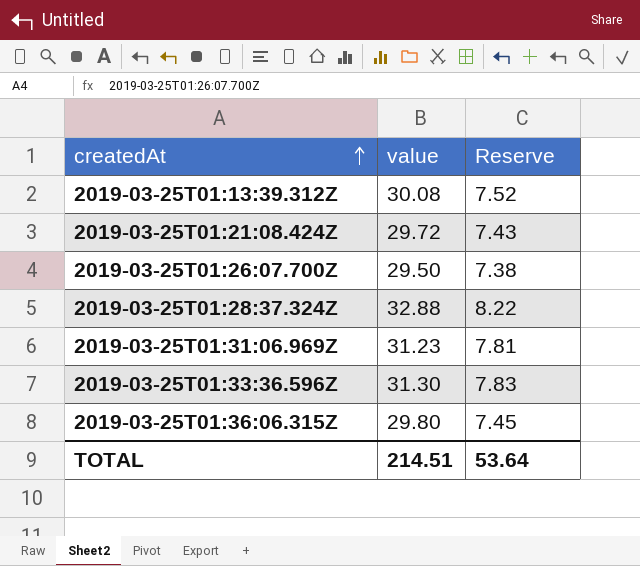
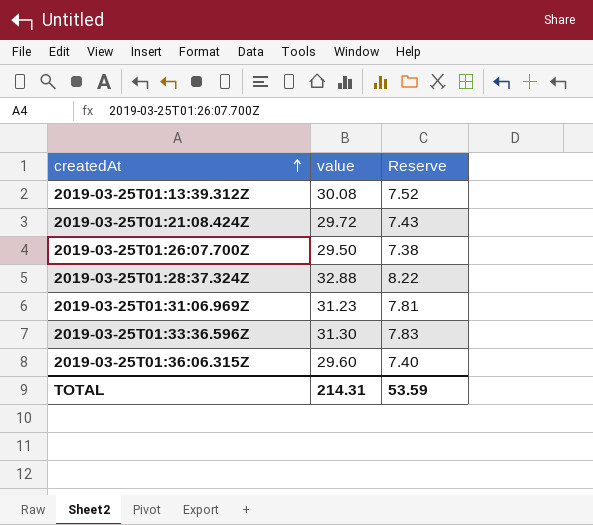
2019-03-25T01:36:06.315Z | value: 29.80 -> 29.60
2019-03-25T01:36:06.315Z | Reserve: 7.45 -> 7.40
TOTAL | value: 214.51 -> 214.31
TOTAL | Reserve: 53.64 -> 53.59

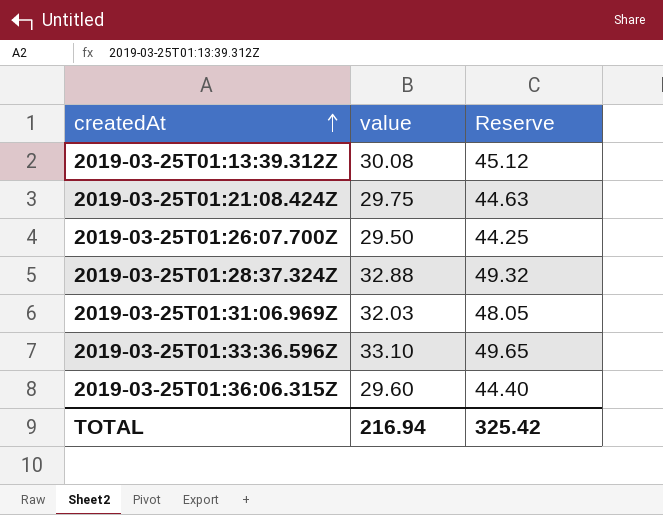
column Reserve | formula: [value] * 0.25 -> [value] * 1.5
2019-03-25T01:21:08.424Z | value: 29.72 -> 29.75
2019-03-25T01:31:06.969Z | value: 31.23 -> 32.03
2019-03-25T01:33:36.596Z | value: 31.30 -> 33.10
TOTAL | value: 214.31 -> 216.94
TOTAL | Reserve: 53.59 -> 325.42

